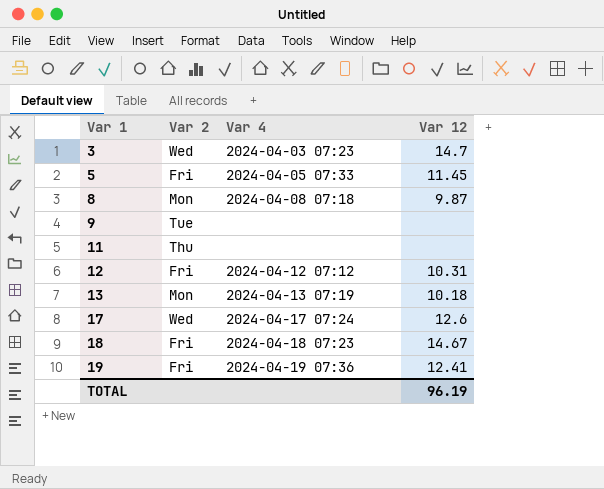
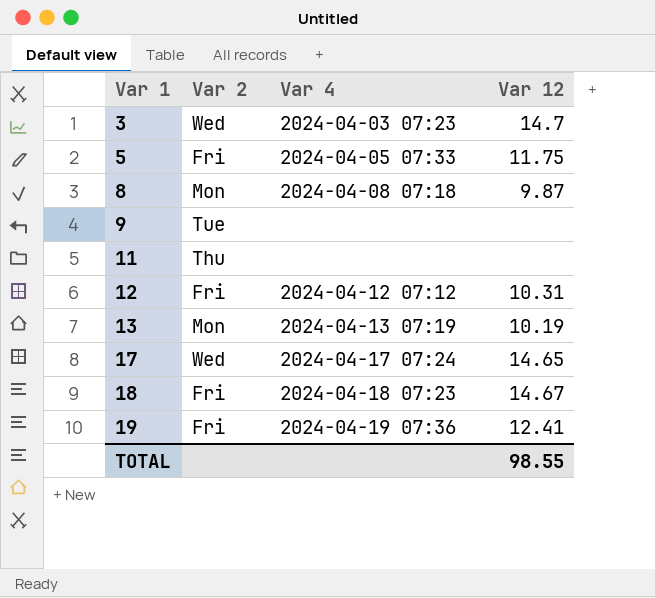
5 | Var 12: 11.45 -> 11.75
13 | Var 12: 10.18 -> 10.19
17 | Var 12: 12.6 -> 14.65
TOTAL | Var 12: 96.19 -> 98.55

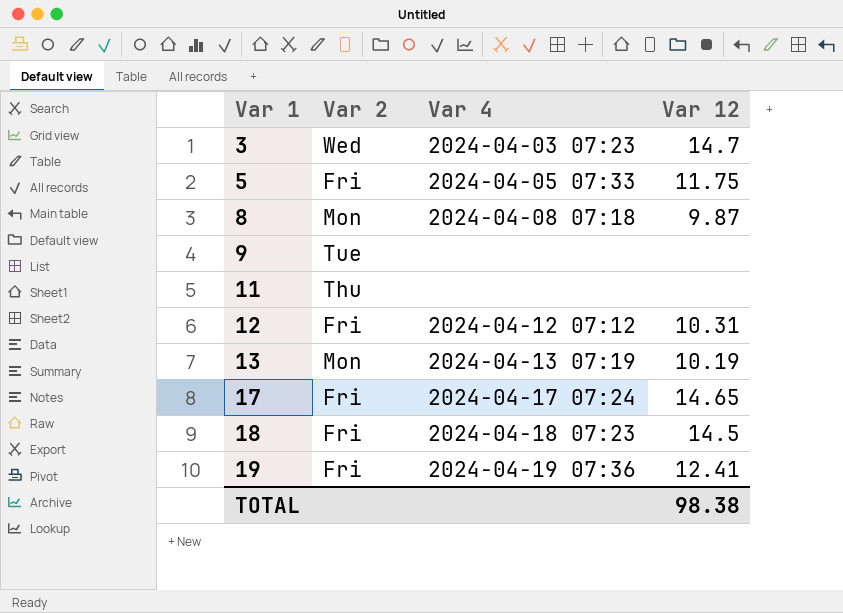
17 | Var 2: Wed -> Fri
18 | Var 12: 14.67 -> 14.5
TOTAL | Var 12: 98.55 -> 98.38

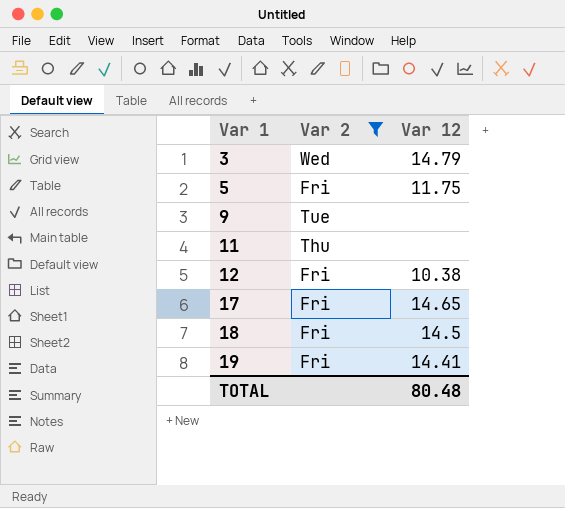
filter: none -> Var 2 != Mon
column Var 4 | position: 3 -> none
3 | Var 12: 14.7 -> 14.79
12 | Var 12: 10.31 -> 10.38
19 | Var 12: 12.41 -> 14.41
TOTAL | Var 12: 98.38 -> 80.48

